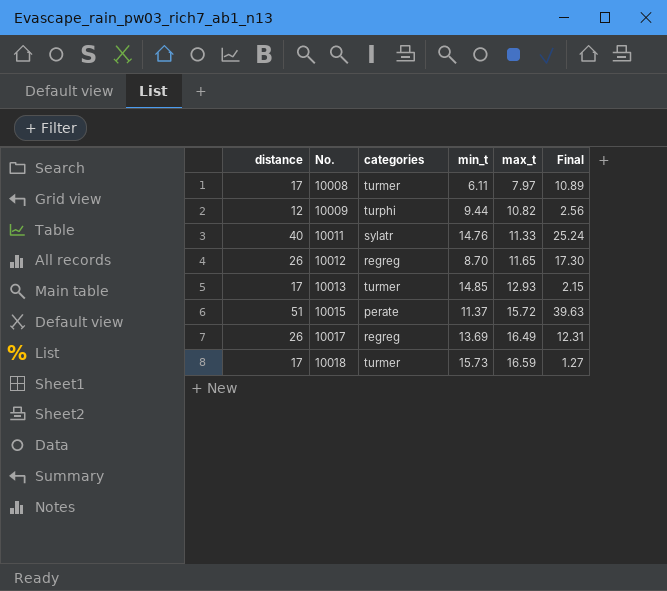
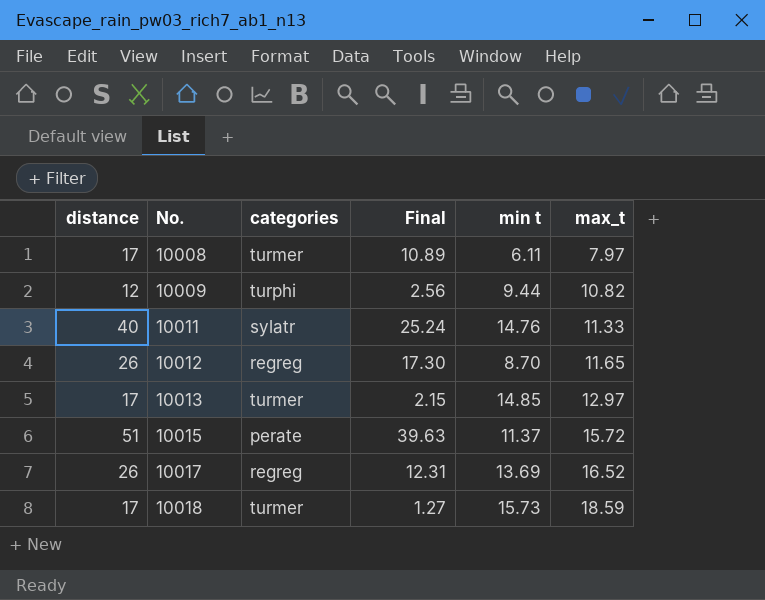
column Final | position: 6 -> 4
column name: min_t -> min t
10013 | max_t: 12.93 -> 12.97
10017 | max_t: 16.49 -> 16.52
10018 | max_t: 16.59 -> 18.59

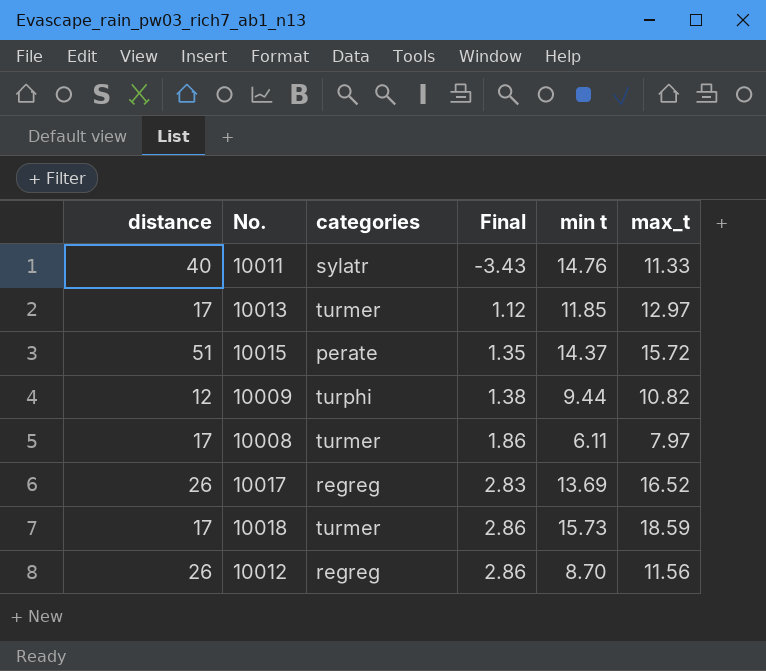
row order: No. ascending -> Final ascending
column Final | formula: [distance] - [min t] -> [max_t] - [min t]
10013 | min t: 14.85 -> 11.85
10015 | min t: 11.37 -> 14.37
10012 | max_t: 11.65 -> 11.56

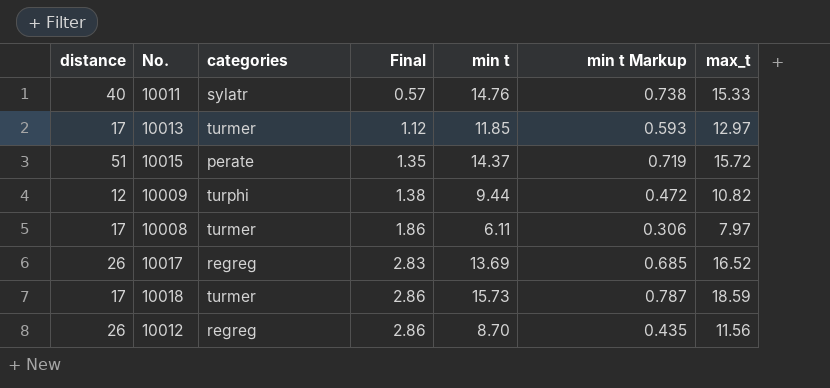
column min t Markup | formula: none -> [min t] * 0.05
10011 | Final: -3.43 -> 0.57
10011 | max_t: 11.33 -> 15.33

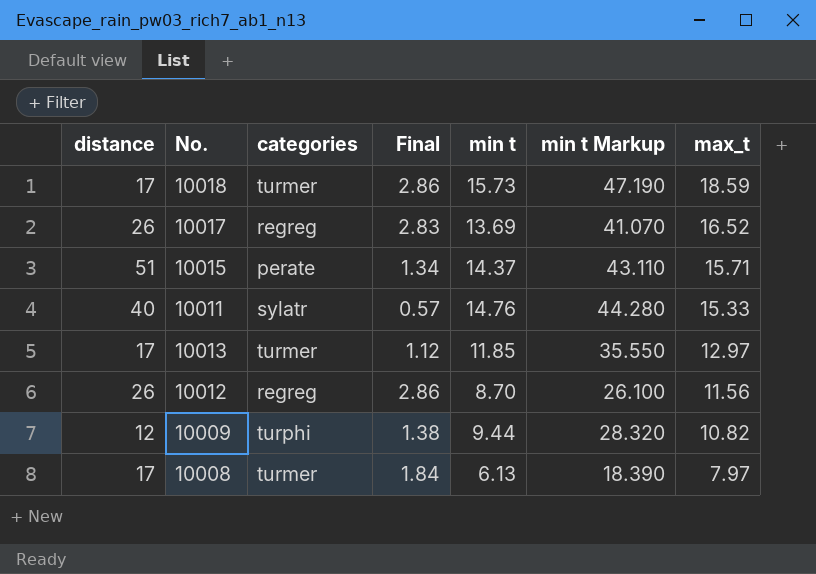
row order: Final ascending -> max_t descending
column min t Markup | formula: [min t] * 0.05 -> [min t] * 3
10015 | Final: 1.35 -> 1.34
10015 | max_t: 15.72 -> 15.71
10008 | Final: 1.86 -> 1.84
10008 | min t: 6.11 -> 6.13

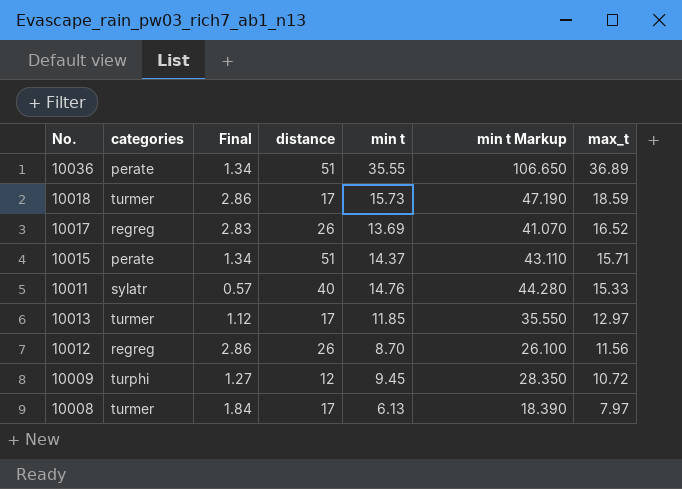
column distance | position: 1 -> 4
row 10036: none -> perate | 1.34 | 51 | 35.55 | 106.650 | 36.89
10009 | Final: 1.38 -> 1.27
10009 | min t: 9.44 -> 9.45
10009 | min t Markup: 28.320 -> 28.350
10009 | max_t: 10.82 -> 10.72

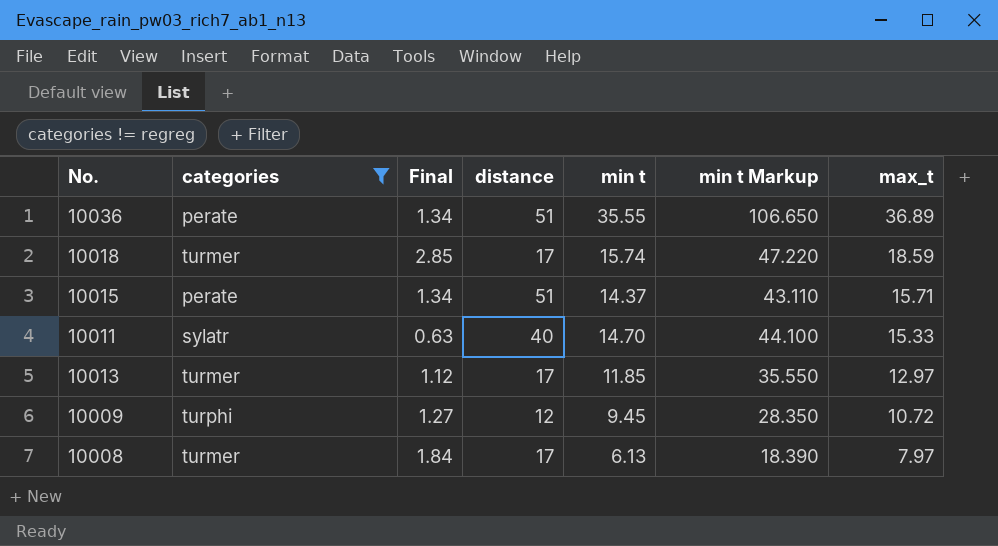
filter: none -> categories != regreg
10018 | Final: 2.86 -> 2.85
10018 | min t: 15.73 -> 15.74
10018 | min t Markup: 47.190 -> 47.220
10011 | Final: 0.57 -> 0.63
10011 | min t: 14.76 -> 14.70
10011 | min t Markup: 44.280 -> 44.100

